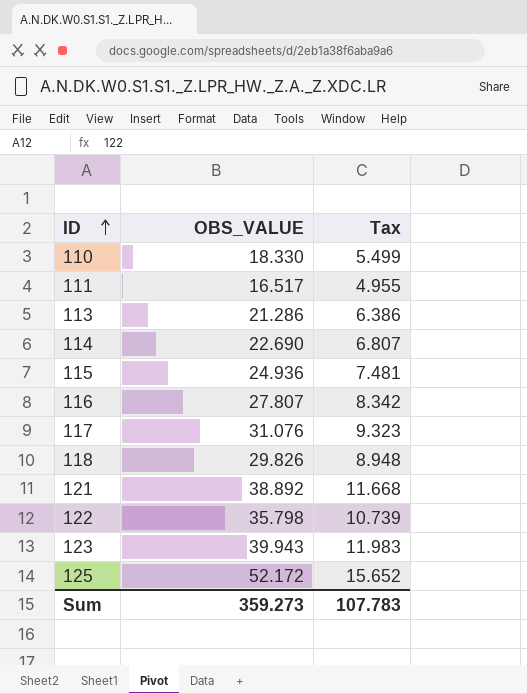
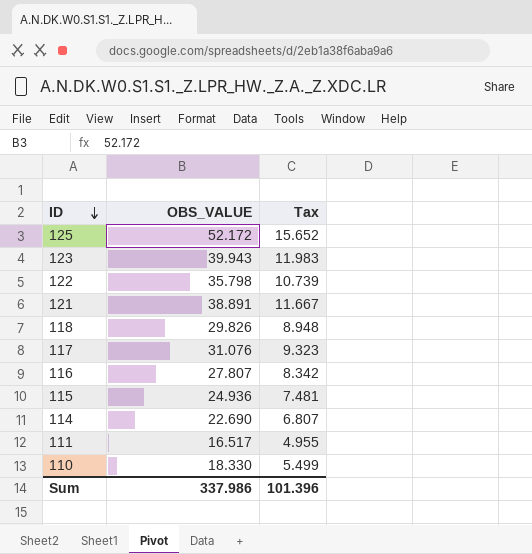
row order: ID ascending -> ID descending
row 113: 21.286 | 6.386 -> none
121 | OBS_VALUE: 38.892 -> 38.891
121 | Tax: 11.668 -> 11.667
Sum | OBS_VALUE: 359.273 -> 337.986
Sum | Tax: 107.783 -> 101.396

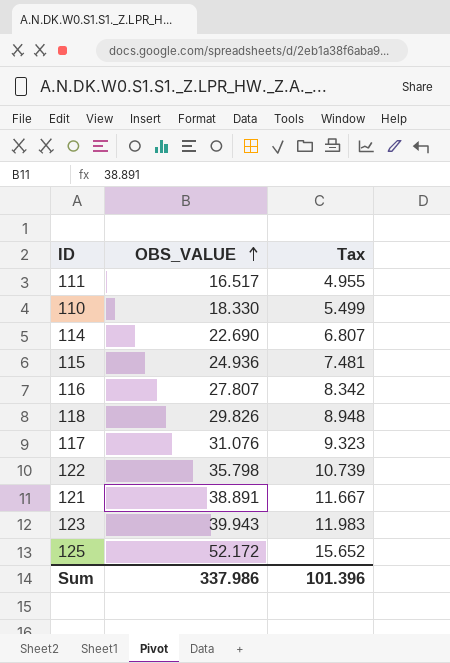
row order: ID descending -> OBS_VALUE ascending

